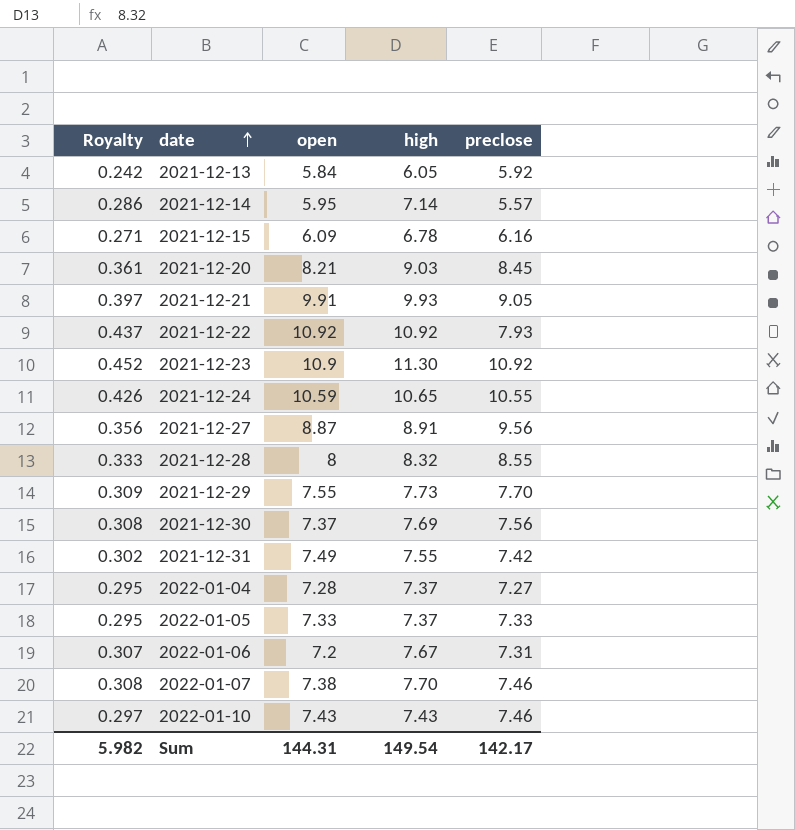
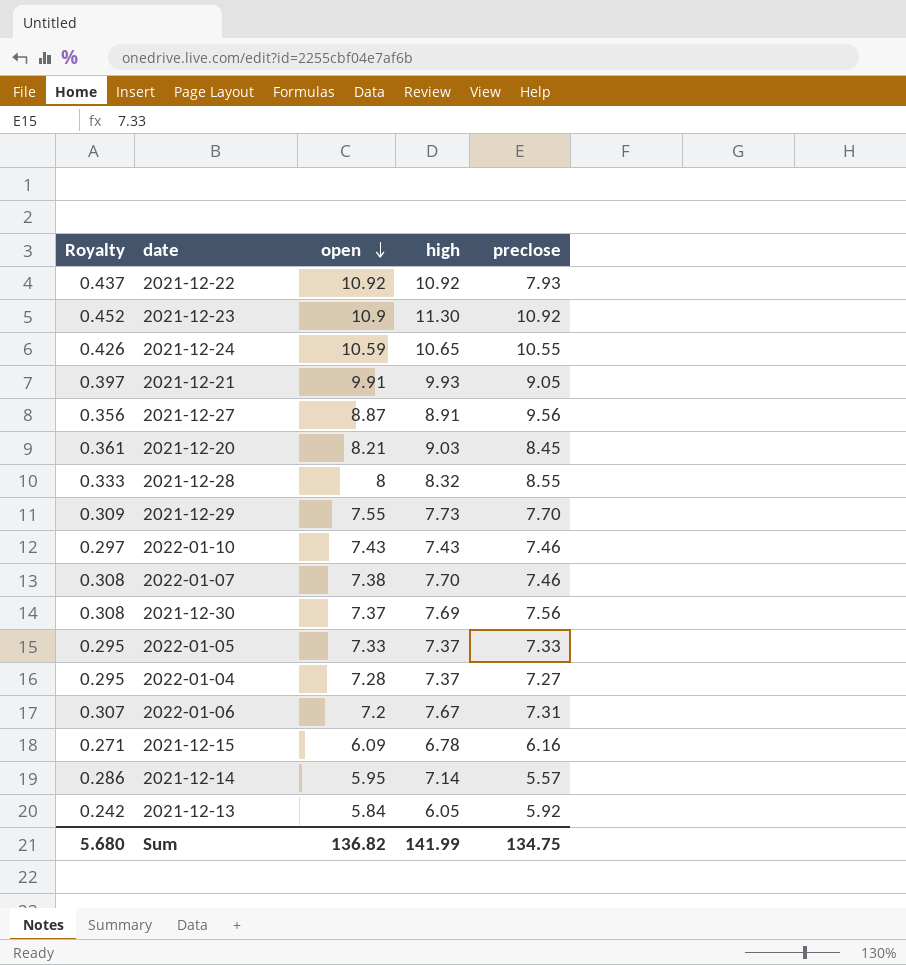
row order: date ascending -> open descending
row 2021-12-31: 0.302 | 7.49 | 7.55 | 7.42 -> none
Sum | Royalty: 5.982 -> 5.680
Sum | open: 144.31 -> 136.82
Sum | high: 149.54 -> 141.99
Sum | preclose: 142.17 -> 134.75

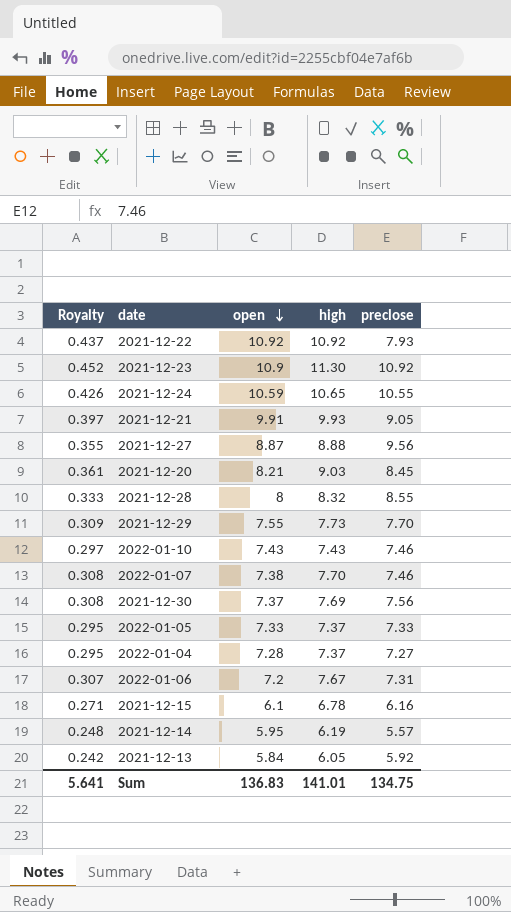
2021-12-27 | Royalty: 0.356 -> 0.355
2021-12-27 | high: 8.91 -> 8.88
2021-12-15 | open: 6.09 -> 6.1
2021-12-14 | Royalty: 0.286 -> 0.248
2021-12-14 | high: 7.14 -> 6.19
Sum | Royalty: 5.680 -> 5.641
Sum | open: 136.82 -> 136.83
Sum | high: 141.99 -> 141.01

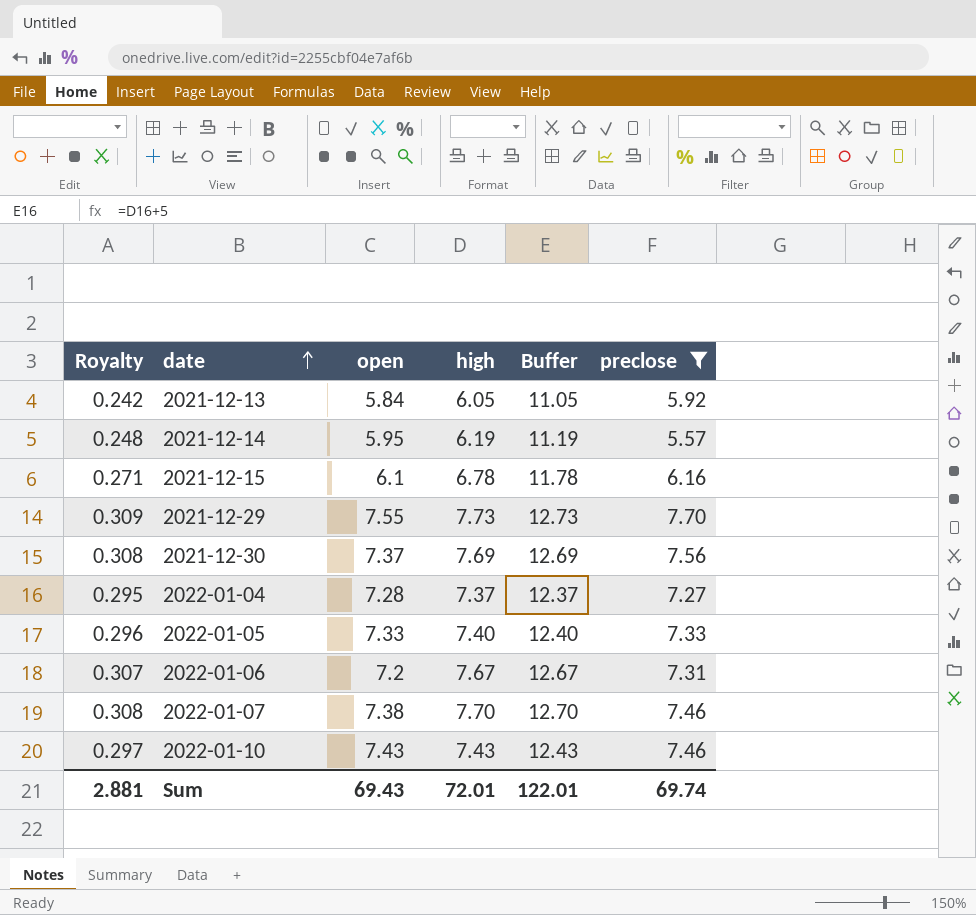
filter: none -> preclose <= 7.70
row order: open descending -> date ascending
column Buffer | formula: none -> [high] + 5
2022-01-05 | Royalty: 0.295 -> 0.296
2022-01-05 | high: 7.37 -> 7.40
Sum | Royalty: 5.641 -> 2.881
Sum | open: 136.83 -> 69.43
Sum | high: 141.01 -> 72.01
Sum | preclose: 134.75 -> 69.74

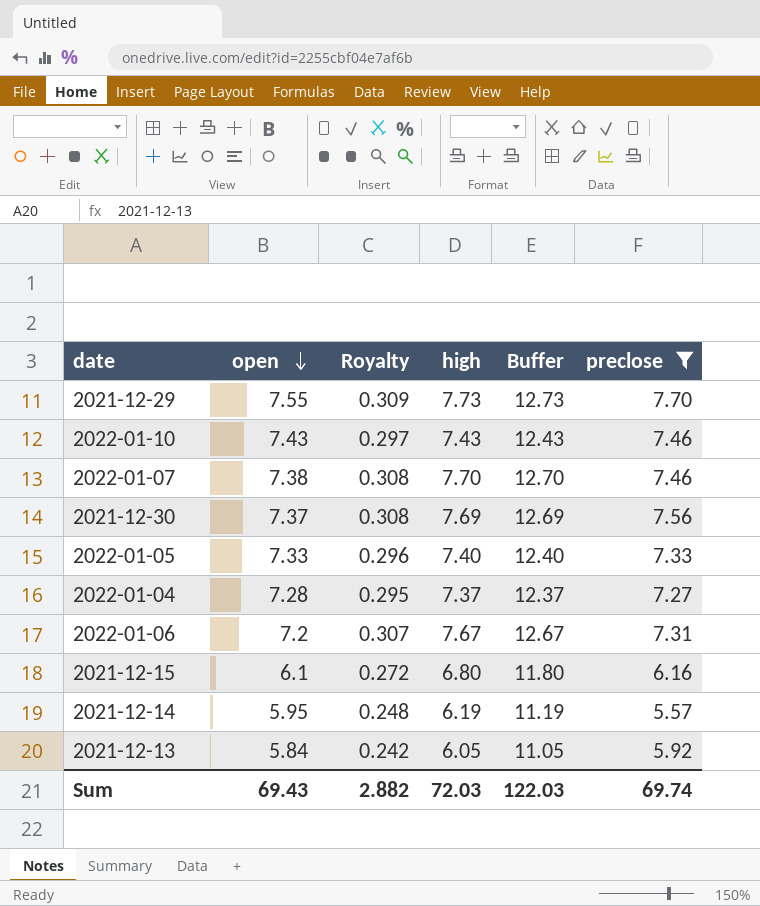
row order: date ascending -> open descending
column Royalty | position: 1 -> 3
2021-12-15 | Royalty: 0.271 -> 0.272
2021-12-15 | high: 6.78 -> 6.80
2021-12-15 | Buffer: 11.78 -> 11.80
Sum | Royalty: 2.881 -> 2.882
Sum | high: 72.01 -> 72.03
Sum | Buffer: 122.01 -> 122.03

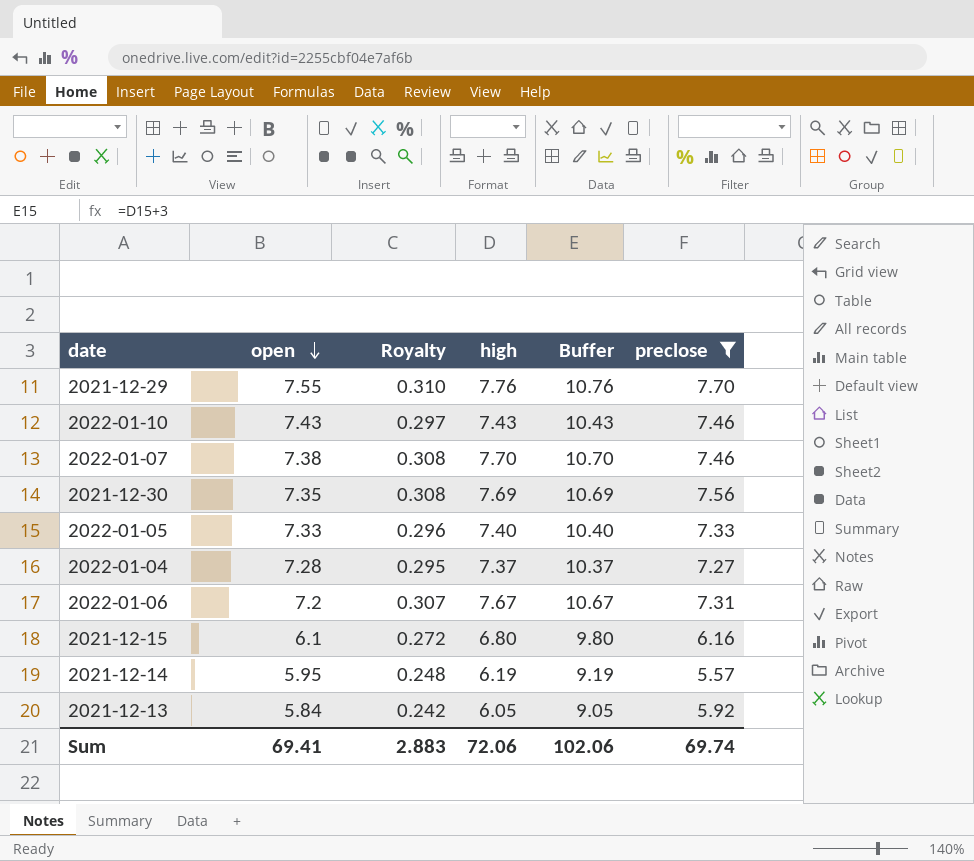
column Buffer | formula: [high] + 5 -> [high] + 3
2021-12-29 | Royalty: 0.309 -> 0.310
2021-12-29 | high: 7.73 -> 7.76
2021-12-30 | open: 7.37 -> 7.35
Sum | open: 69.43 -> 69.41
Sum | Royalty: 2.882 -> 2.883
Sum | high: 72.03 -> 72.06
Sum | Buffer: 122.03 -> 102.06

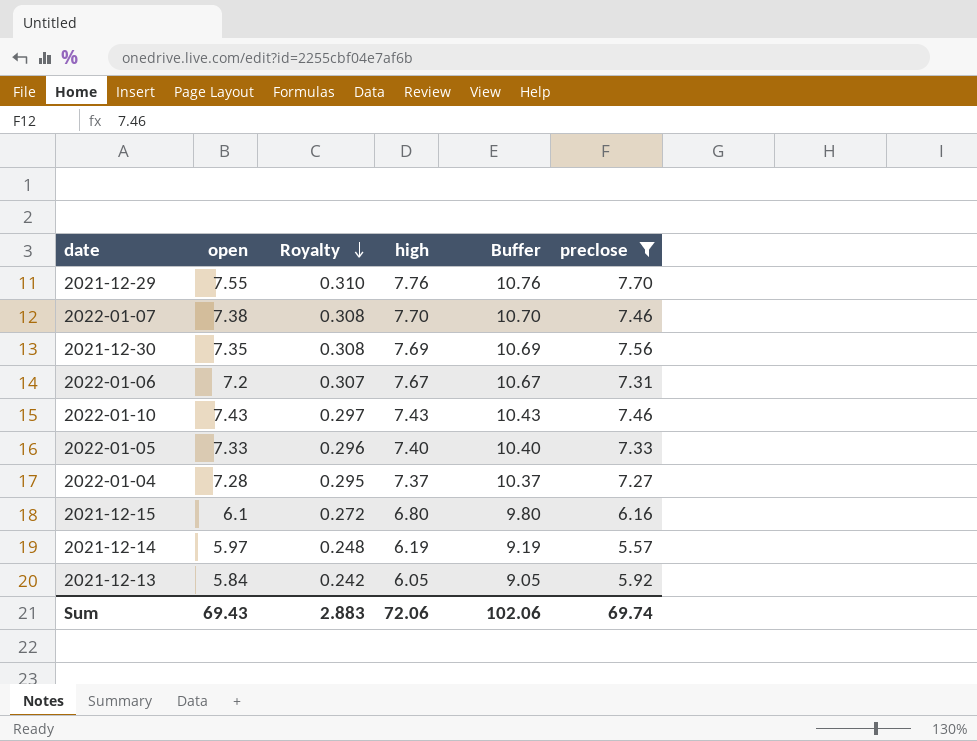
row order: open descending -> Royalty descending
2021-12-14 | open: 5.95 -> 5.97
Sum | open: 69.41 -> 69.43

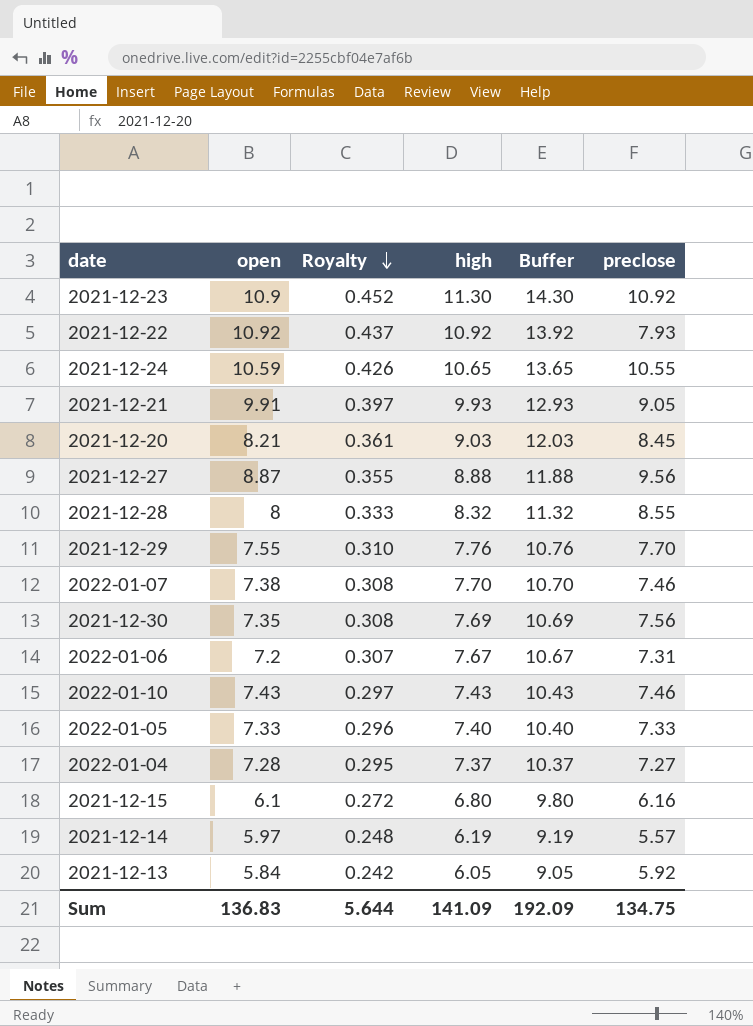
filter: preclose <= 7.70 -> none
Sum | open: 69.43 -> 136.83
Sum | Royalty: 2.883 -> 5.644
Sum | high: 72.06 -> 141.09
Sum | Buffer: 102.06 -> 192.09
Sum | preclose: 69.74 -> 134.75

